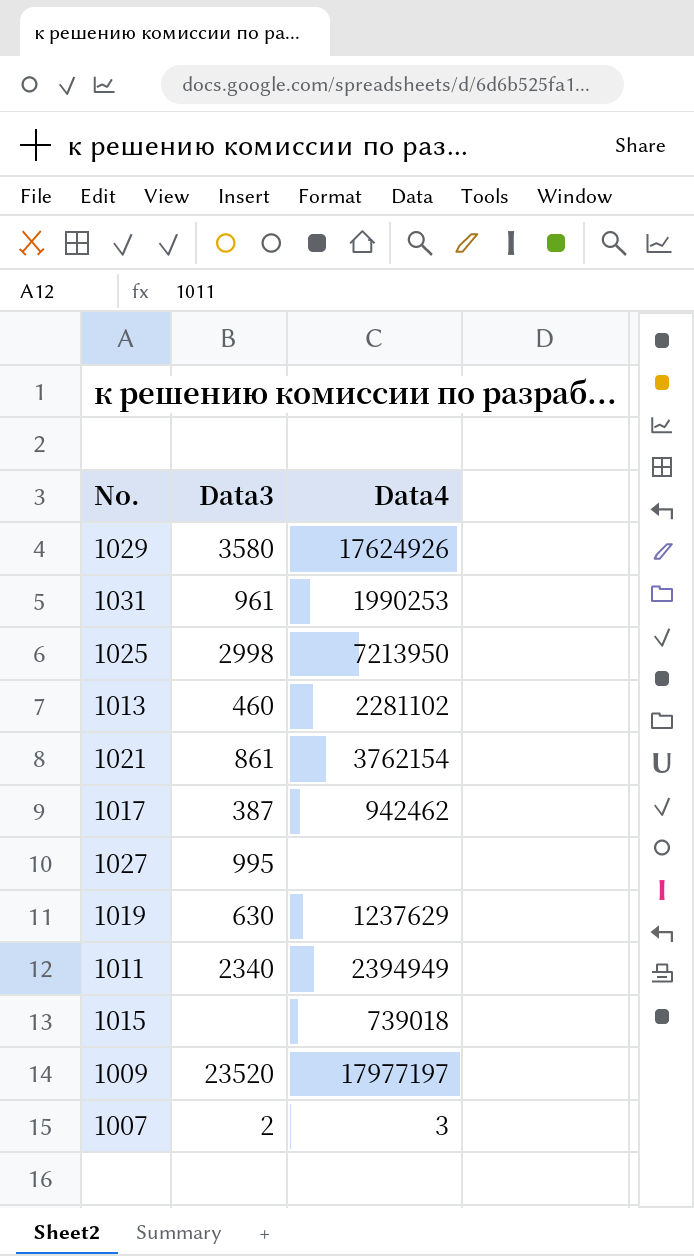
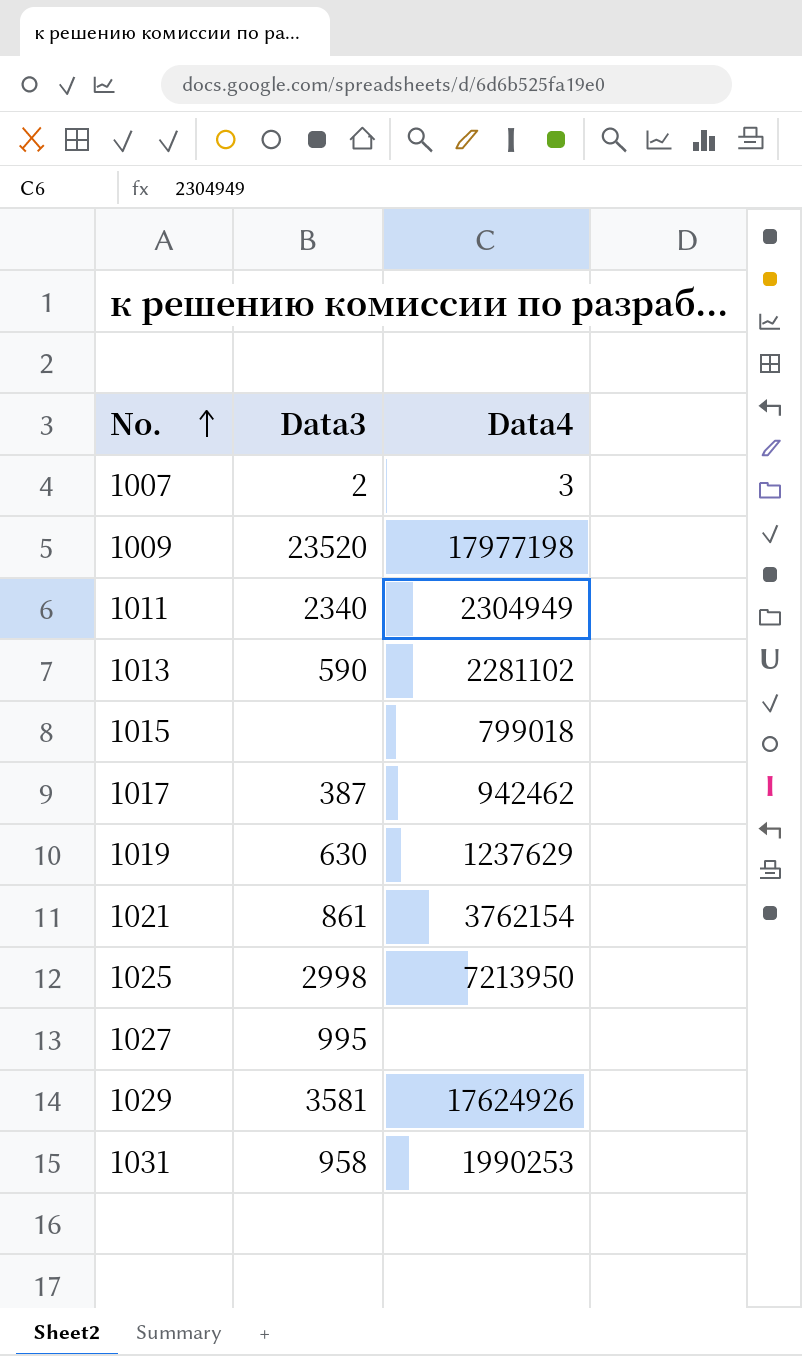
row order: none -> No. ascending
1009 | Data4: 17977197 -> 17977198
1011 | Data4: 2394949 -> 2304949
1013 | Data3: 460 -> 590
1015 | Data4: 739018 -> 799018
1029 | Data3: 3580 -> 3581
1031 | Data3: 961 -> 958

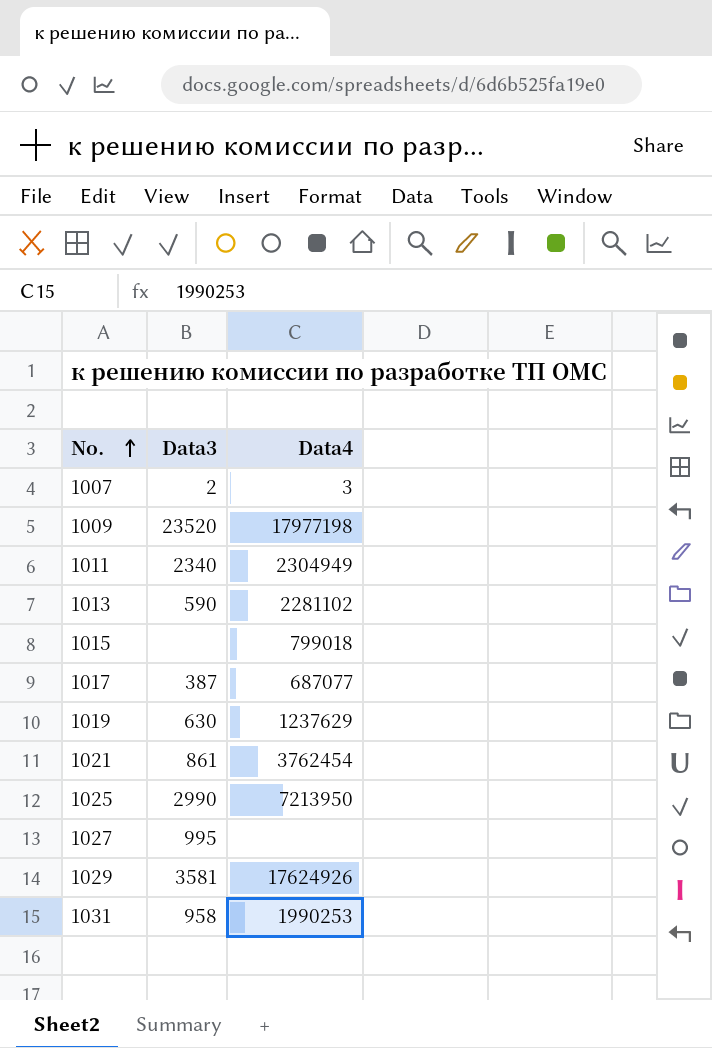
1017 | Data4: 942462 -> 687077
1021 | Data4: 3762154 -> 3762454
1025 | Data3: 2998 -> 2990

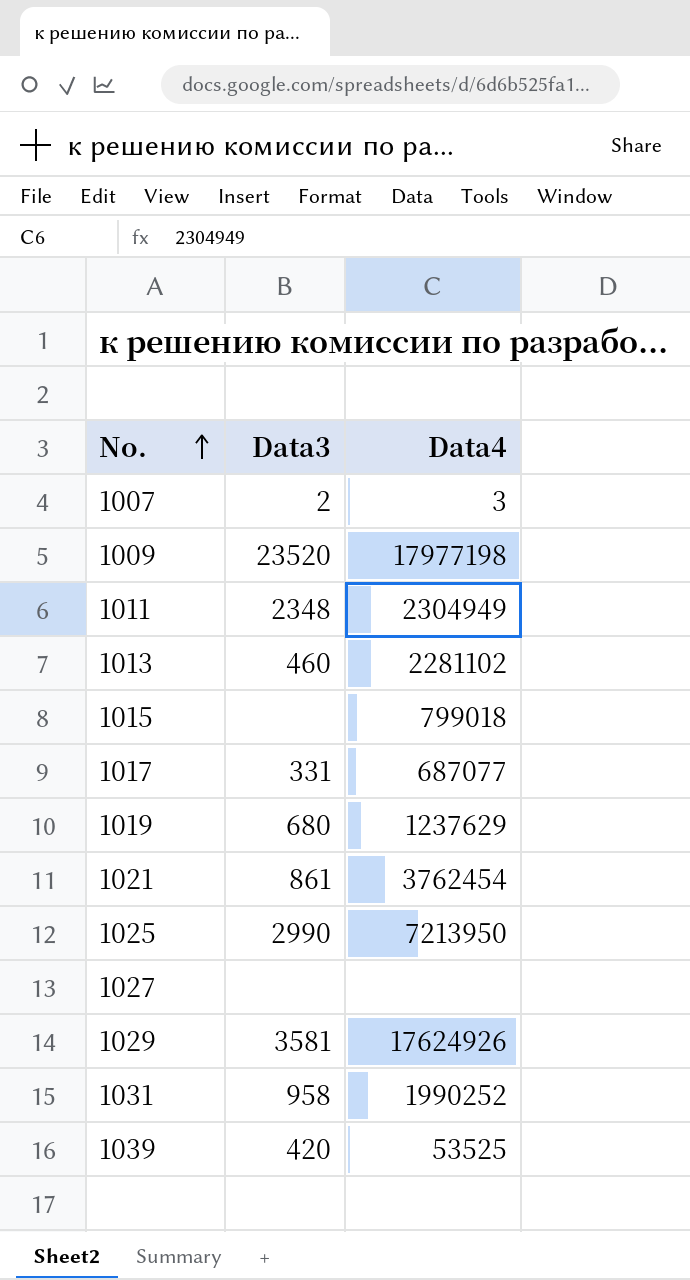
1011 | Data3: 2340 -> 2348
1013 | Data3: 590 -> 460
1017 | Data3: 387 -> 331
1019 | Data3: 630 -> 680
1027 | Data3: 995 -> none
1031 | Data4: 1990253 -> 1990252
row 1039: none -> 420 | 53525

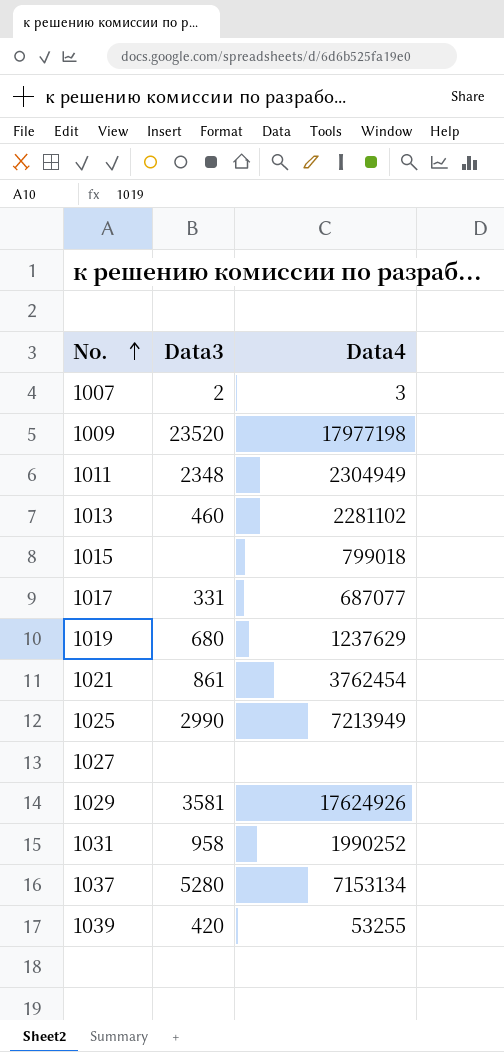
1025 | Data4: 7213950 -> 7213949
row 1037: none -> 5280 | 7153134
1039 | Data4: 53525 -> 53255

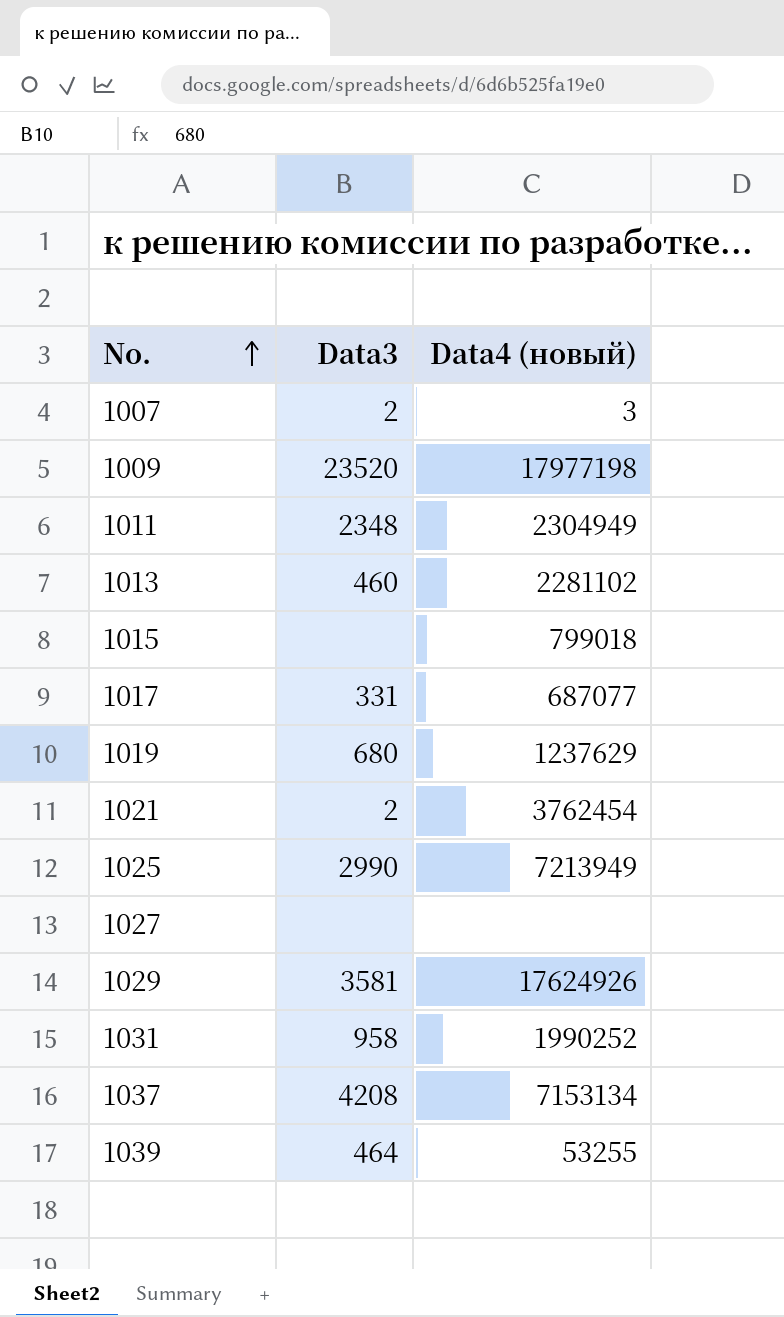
column name: Data4 -> Data4 (новый)
1021 | Data3: 861 -> 2
1037 | Data3: 5280 -> 4208
1039 | Data3: 420 -> 464

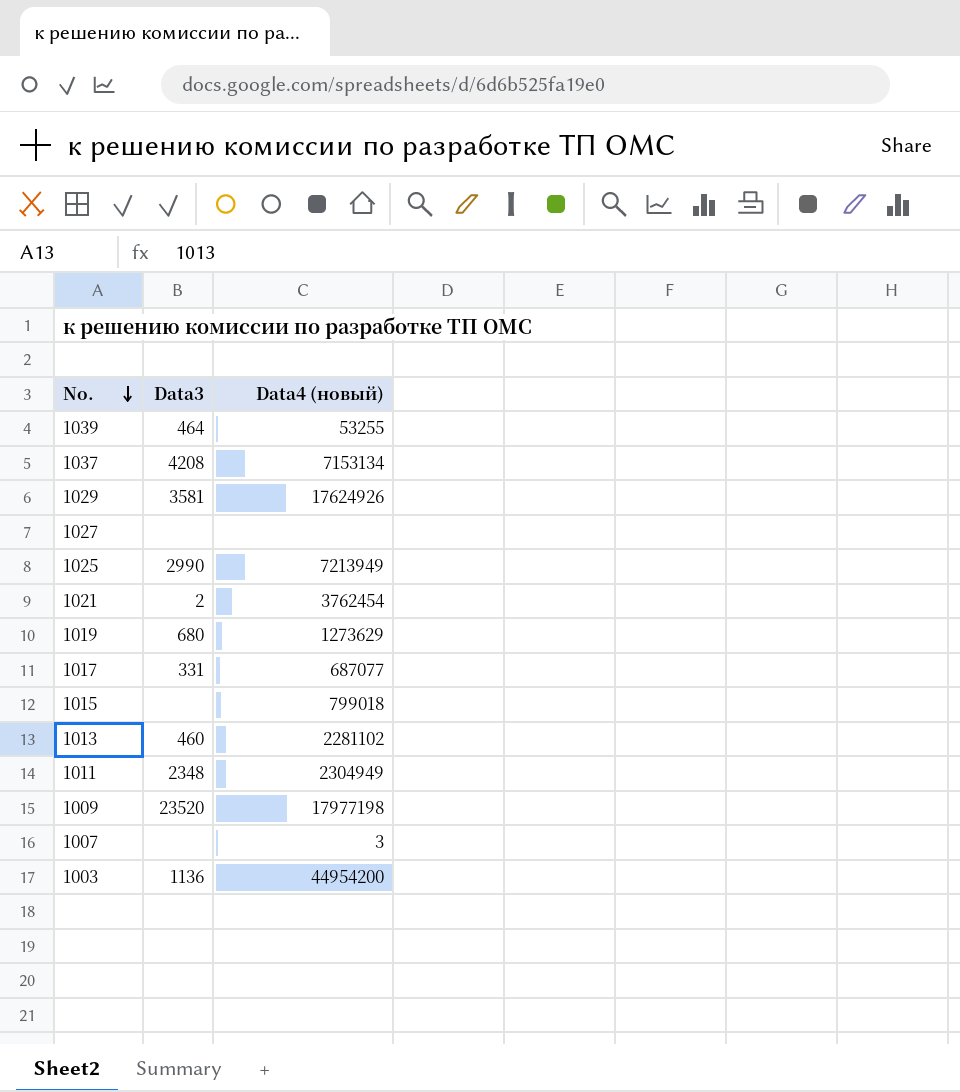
row order: No. ascending -> No. descending
row 1031: 958 | 1990252 -> none
1019 | Data4 (новый): 1237629 -> 1273629
1007 | Data3: 2 -> none
row 1003: none -> 1136 | 44954200

